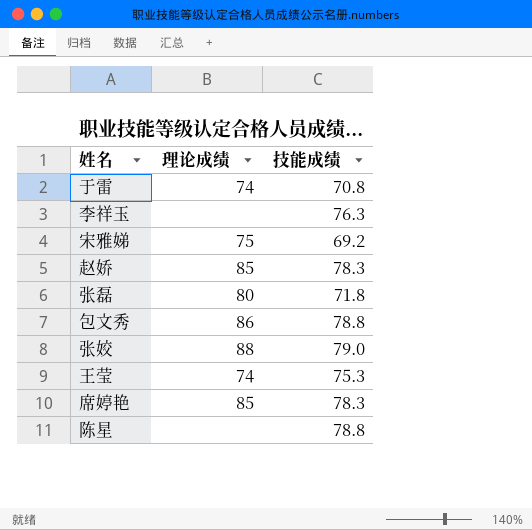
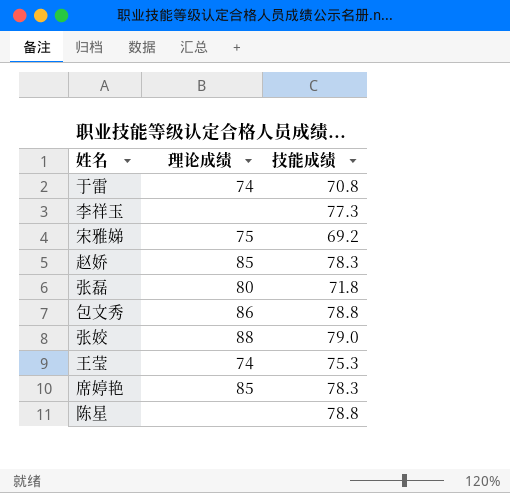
李祥玉 | 技能成绩: 76.3 -> 77.3

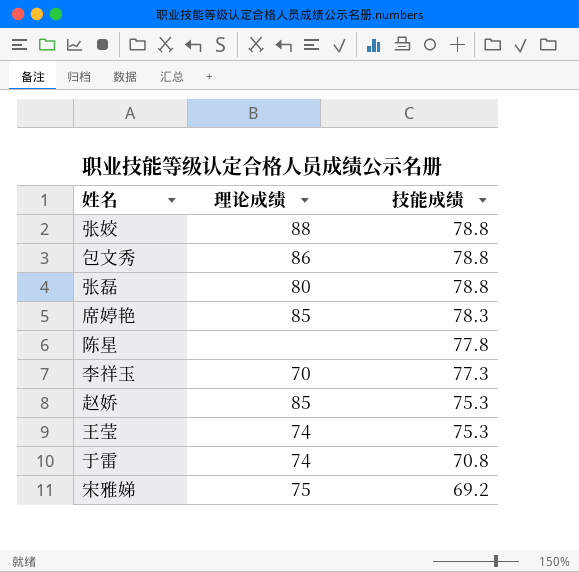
row order: none -> 技能成绩 descending
张姣 | 技能成绩: 79.0 -> 78.8
张磊 | 技能成绩: 71.8 -> 78.8
陈星 | 技能成绩: 78.8 -> 77.8
李祥玉 | 理论成绩: none -> 70
赵娇 | 技能成绩: 78.3 -> 75.3

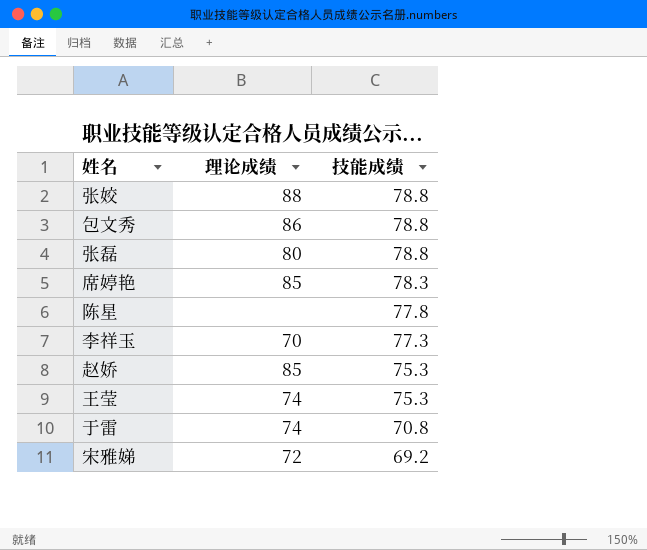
宋雅娣 | 理论成绩: 75 -> 72

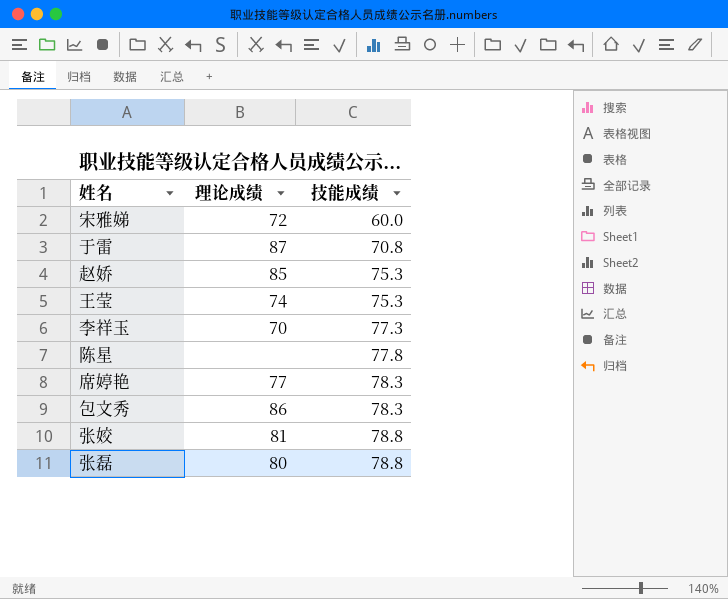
row order: 技能成绩 descending -> 技能成绩 ascending
宋雅娣 | 技能成绩: 69.2 -> 60.0
于雷 | 理论成绩: 74 -> 87
席婷艳 | 理论成绩: 85 -> 77
包文秀 | 技能成绩: 78.8 -> 78.3
张姣 | 理论成绩: 88 -> 81

